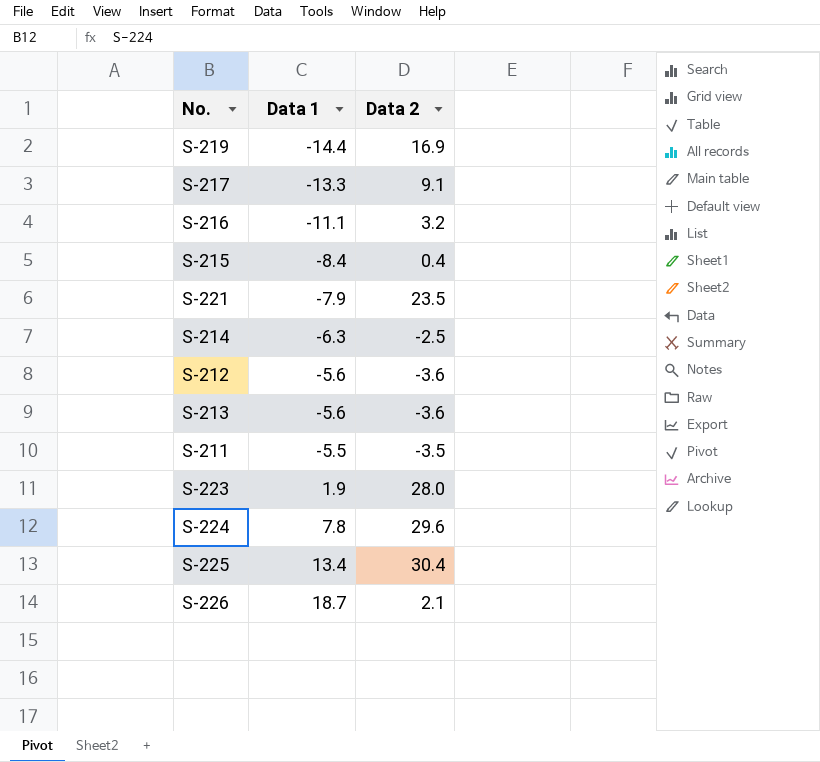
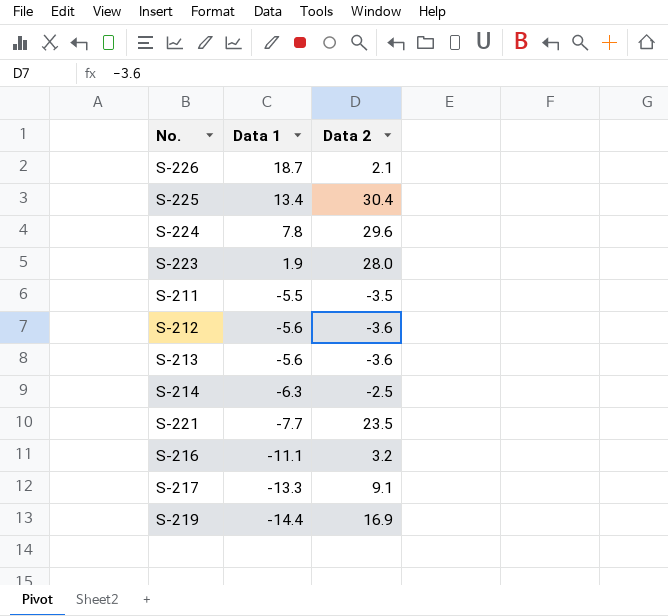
row order: Data 1 ascending -> Data 1 descending
row S-215: -8.4 | 0.4 -> none
S-221 | Data 1: -7.9 -> -7.7

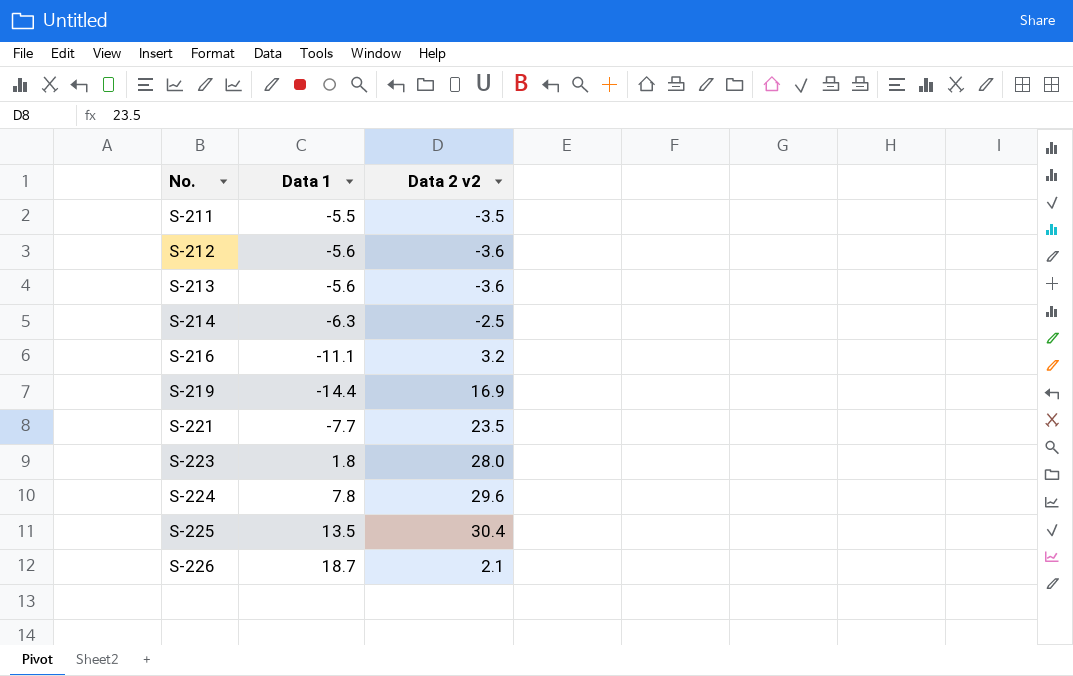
row order: Data 1 descending -> No. ascending
column name: Data 2 -> Data 2 v2
row S-217: -13.3 | 9.1 -> none
S-223 | Data 1: 1.9 -> 1.8
S-225 | Data 1: 13.4 -> 13.5

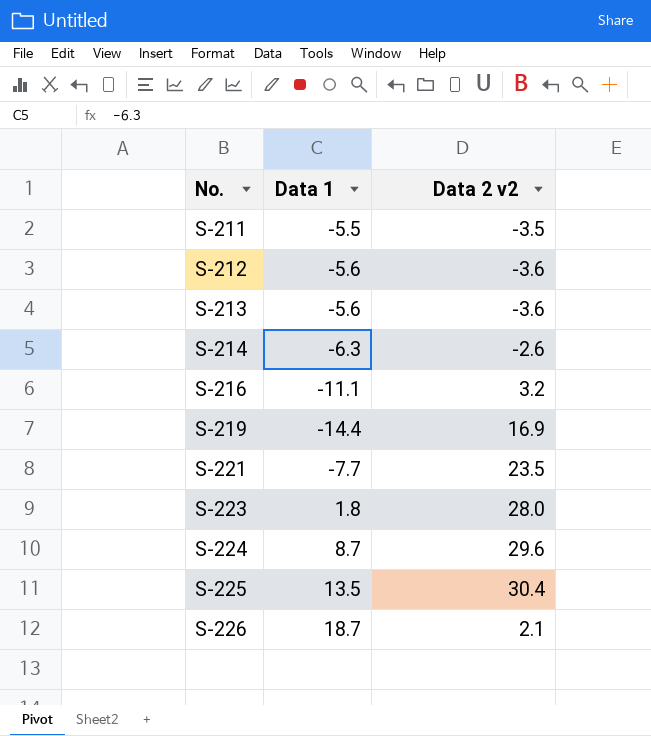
S-214 | Data 2 v2: -2.5 -> -2.6
S-224 | Data 1: 7.8 -> 8.7

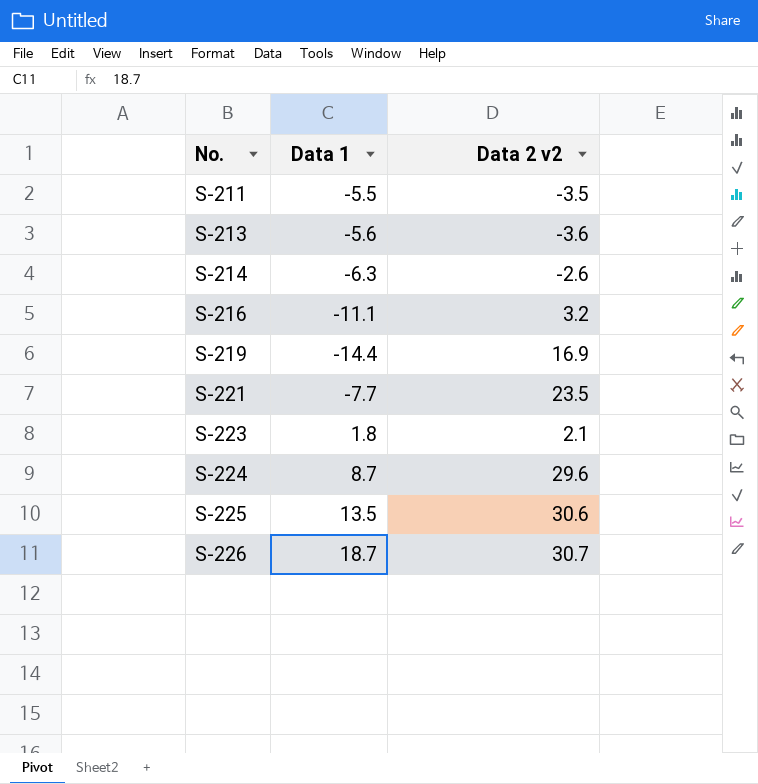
row S-212: -5.6 | -3.6 -> none
S-223 | Data 2 v2: 28.0 -> 2.1
S-225 | Data 2 v2: 30.4 -> 30.6
S-226 | Data 2 v2: 2.1 -> 30.7

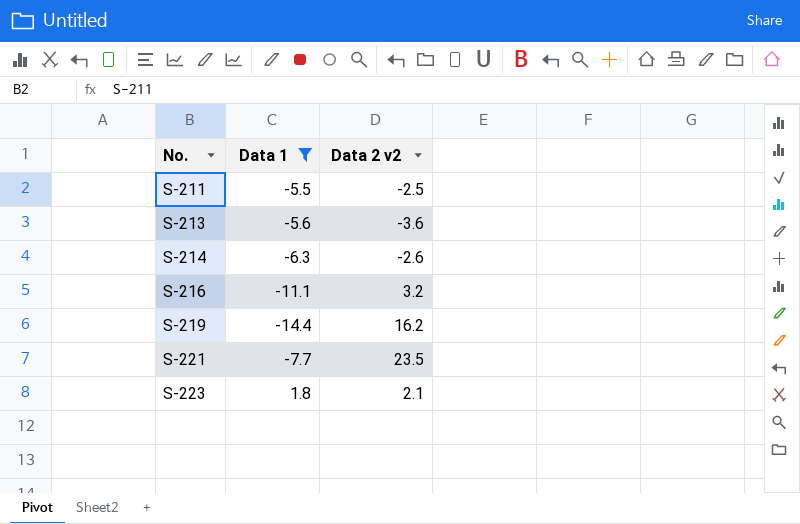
filter: none -> Data 1 <= 1.8
S-211 | Data 2 v2: -3.5 -> -2.5
S-219 | Data 2 v2: 16.9 -> 16.2

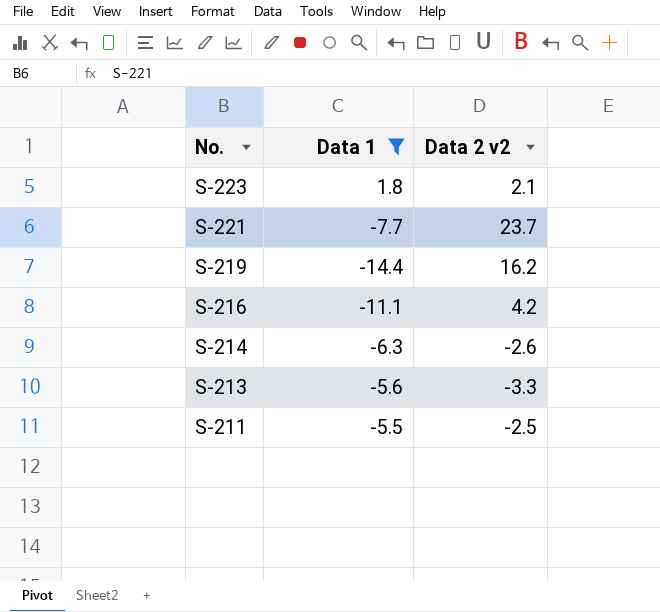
row order: No. ascending -> No. descending
S-221 | Data 2 v2: 23.5 -> 23.7
S-216 | Data 2 v2: 3.2 -> 4.2
S-213 | Data 2 v2: -3.6 -> -3.3

